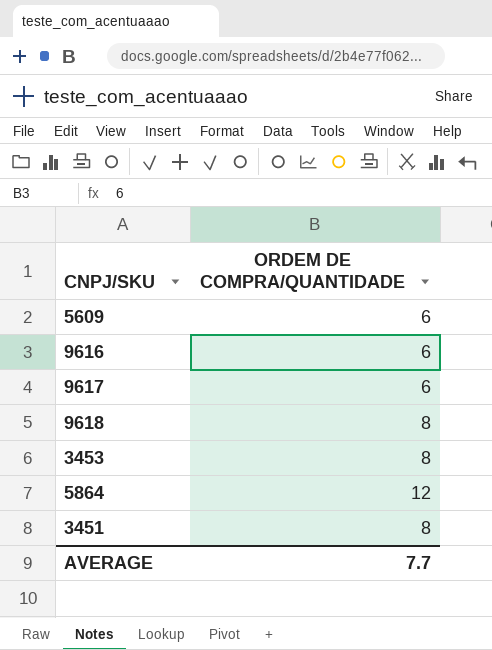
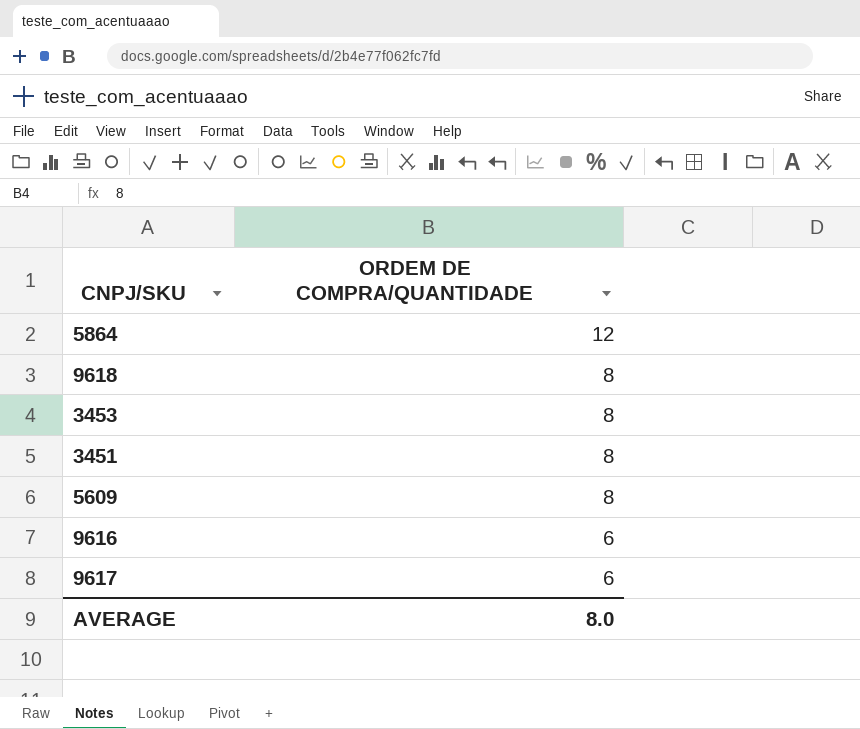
row order: none -> ORDEM DE COMPRA/QUANTIDADE descending
5609 | ORDEM DE COMPRA/QUANTIDADE: 6 -> 8
AVERAGE | ORDEM DE COMPRA/QUANTIDADE: 7.7 -> 8.0

